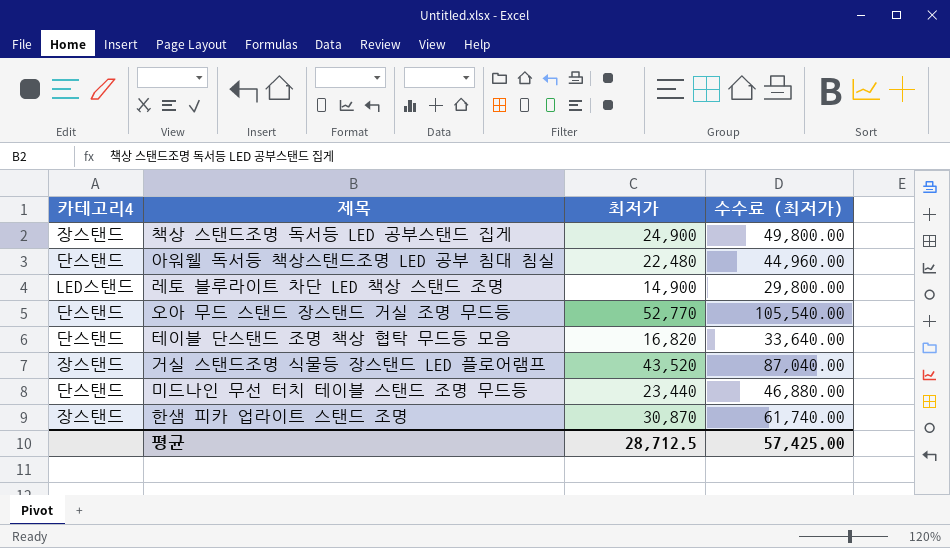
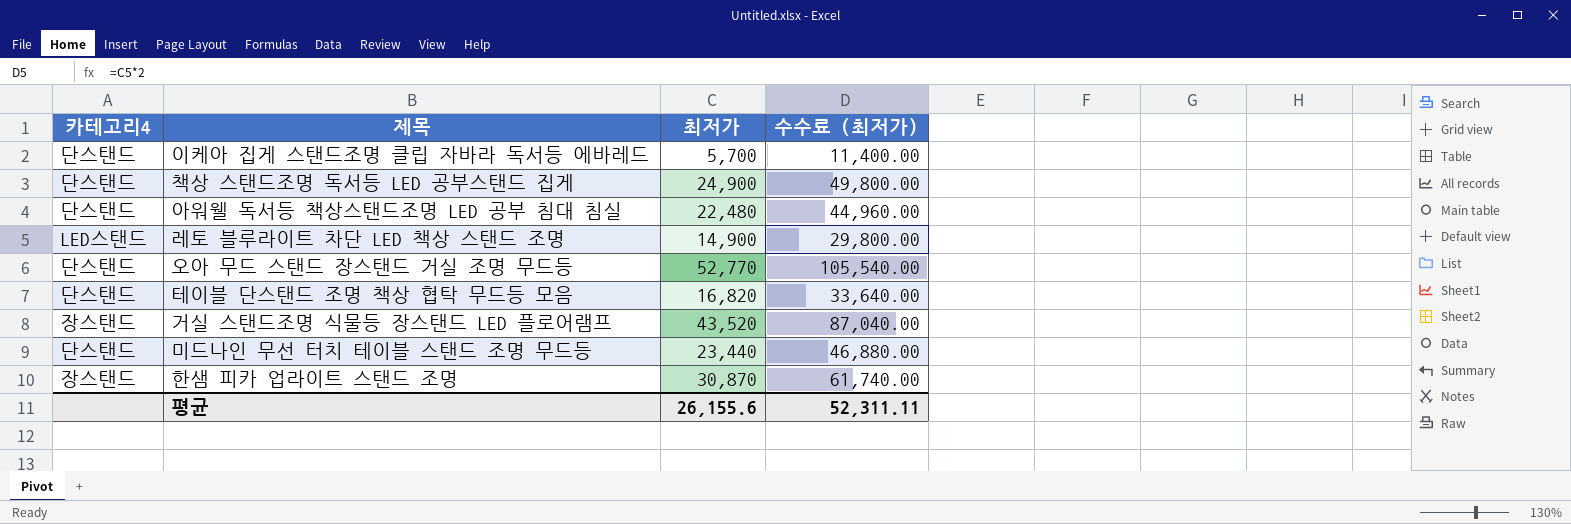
row 이케아 집게 스탠드조명 클립 자바라 독서등 에바레드: none -> 단스탠드 | 5,700 | 11,400.00
책상 스탠드조명 독서등 LED 공부스탠드 집게 | 카테고리4: 장스탠드 -> 단스탠드
평균 | 최저가: 28,712.5 -> 26,155.6
평균 | 수수료 (최저가): 57,425.00 -> 52,311.11

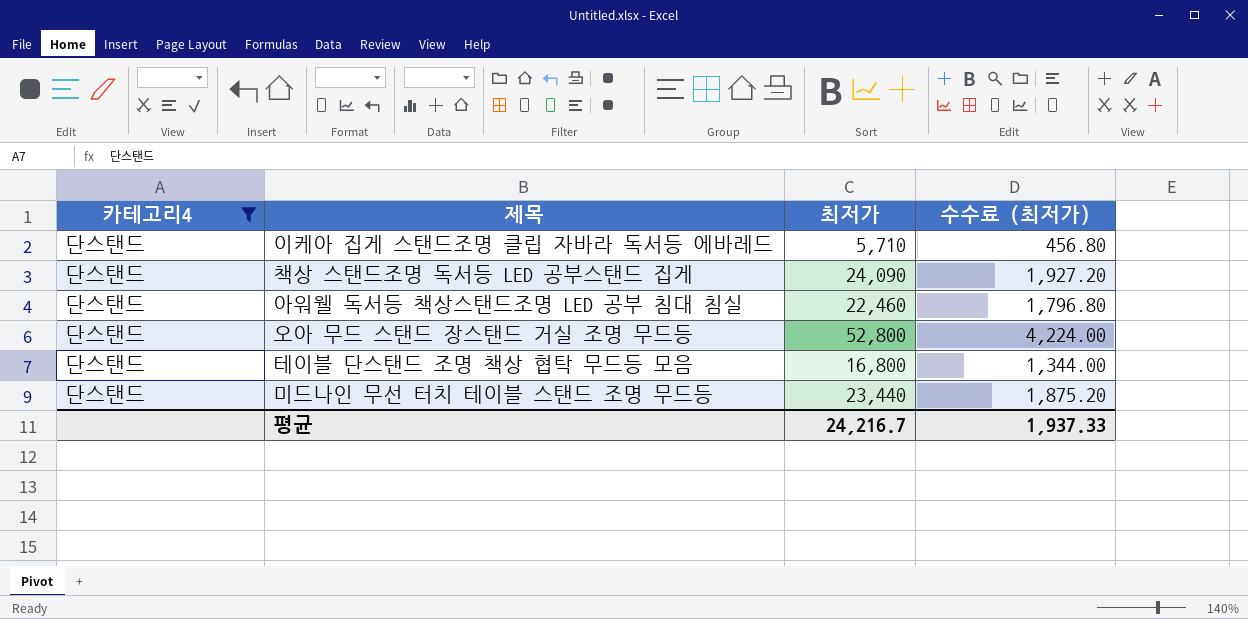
filter: none -> 카테고리4 = 단스탠드
column 수수료 (최저가) | formula: [최저가] * 2 -> [최저가] * 0.08
이케아 집게 스탠드조명 클립 자바라 독서등 에바레드 | 최저가: 5,700 -> 5,710
책상 스탠드조명 독서등 LED 공부스탠드 집게 | 최저가: 24,900 -> 24,090
아워웰 독서등 책상스탠드조명 LED 공부 침대 침실 | 최저가: 22,480 -> 22,460
오아 무드 스탠드 장스탠드 거실 조명 무드등 | 최저가: 52,770 -> 52,800
테이블 단스탠드 조명 책상 협탁 무드등 모음 | 최저가: 16,820 -> 16,800
평균 | 최저가: 26,155.6 -> 24,216.7
평균 | 수수료 (최저가): 52,311.11 -> 1,937.33

